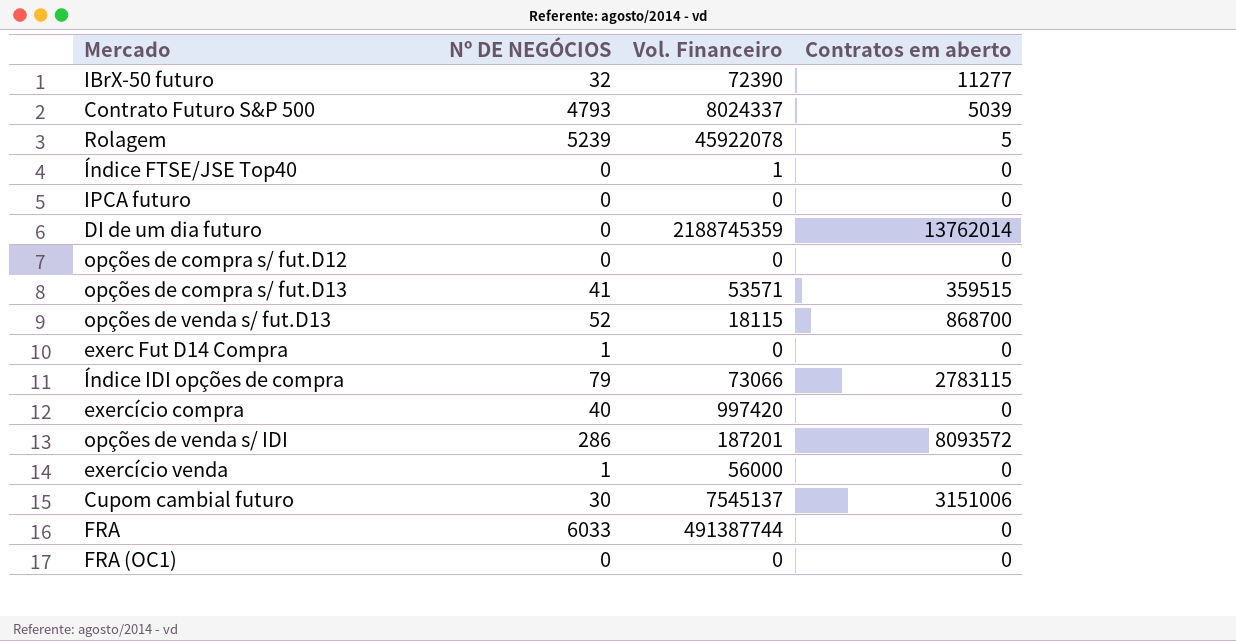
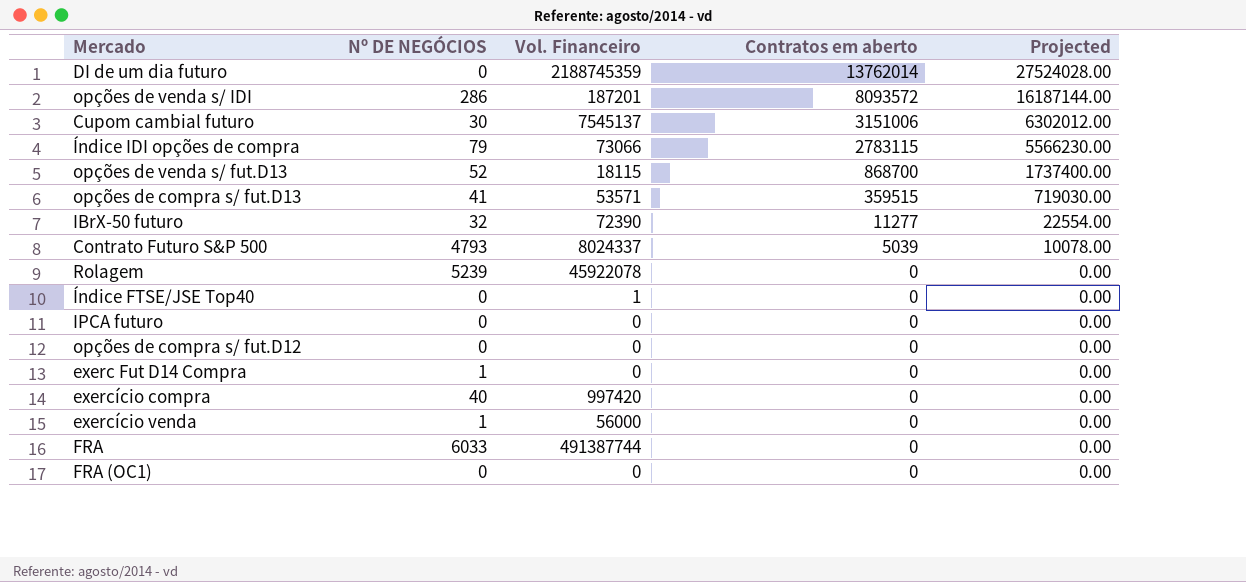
row order: none -> Contratos em aberto descending
column Projected | formula: none -> [Contratos em aberto] * 2
Rolagem | Contratos em aberto: 5 -> 0

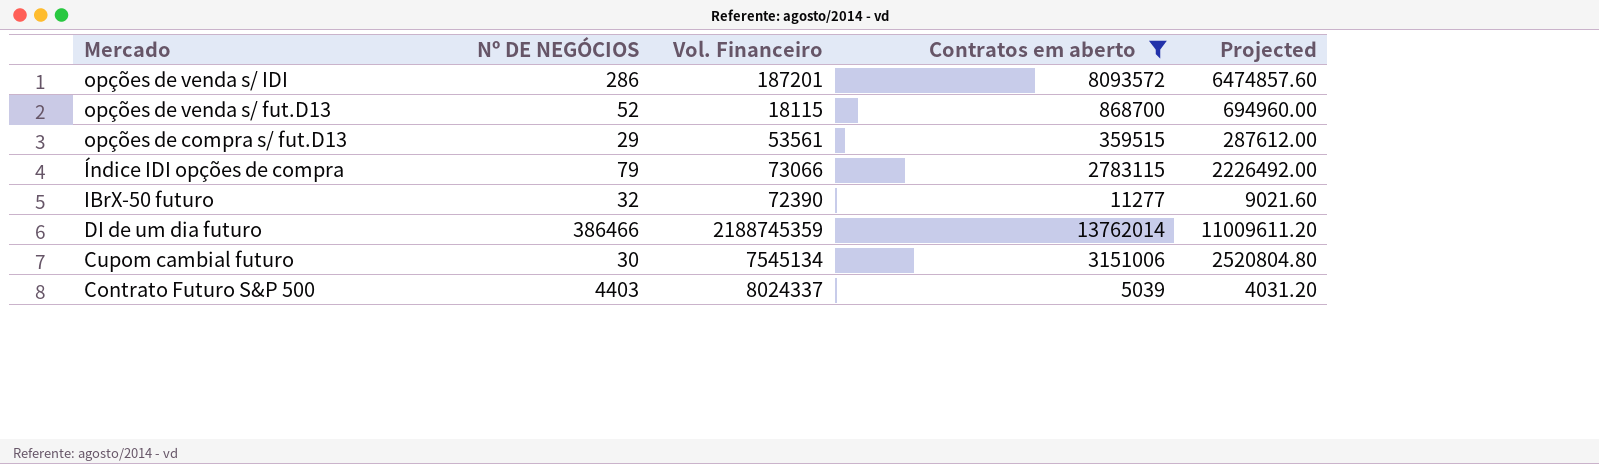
filter: none -> Contratos em aberto != 0
row order: Contratos em aberto descending -> Mercado descending
column Projected | formula: [Contratos em aberto] * 2 -> [Contratos em aberto] * 0.8
opções de compra s/ fut.D13 | Nº DE NEGÓCIOS: 41 -> 29
opções de compra s/ fut.D13 | Vol. Financeiro: 53571 -> 53561
DI de um dia futuro | Nº DE NEGÓCIOS: 0 -> 386466
Cupom cambial futuro | Vol. Financeiro: 7545137 -> 7545134
Contrato Futuro S&P 500 | Nº DE NEGÓCIOS: 4793 -> 4403

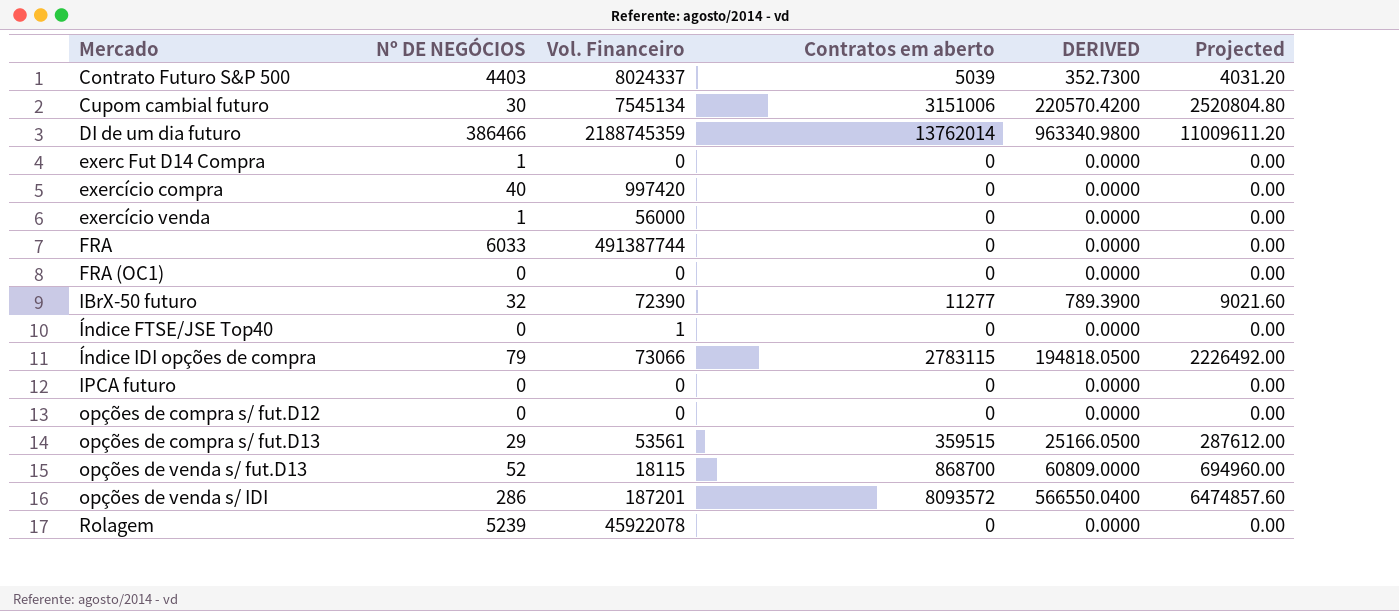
filter: Contratos em aberto != 0 -> none
row order: Mercado descending -> Mercado ascending
column DERIVED | formula: none -> [Contratos em aberto] * 0.07

